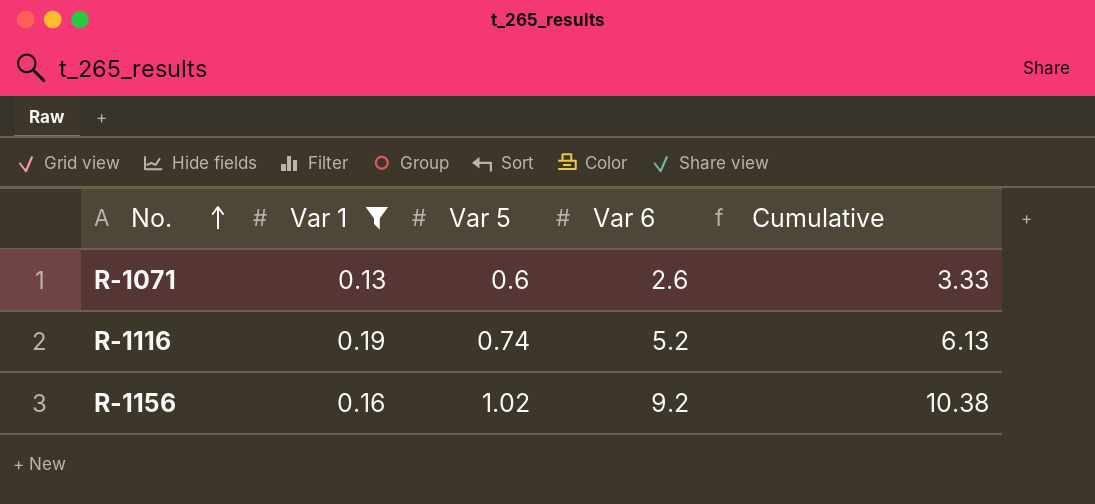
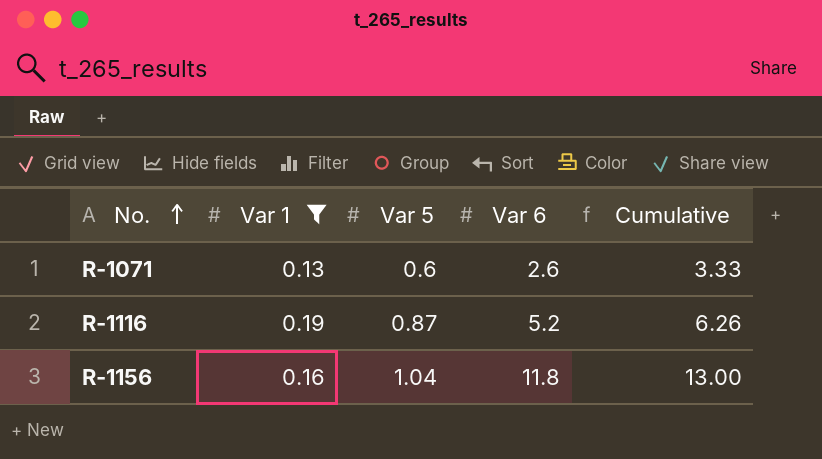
R-1116 | Var 5: 0.74 -> 0.87
R-1116 | Cumulative: 6.13 -> 6.26
R-1156 | Var 5: 1.02 -> 1.04
R-1156 | Var 6: 9.2 -> 11.8
R-1156 | Cumulative: 10.38 -> 13.00

